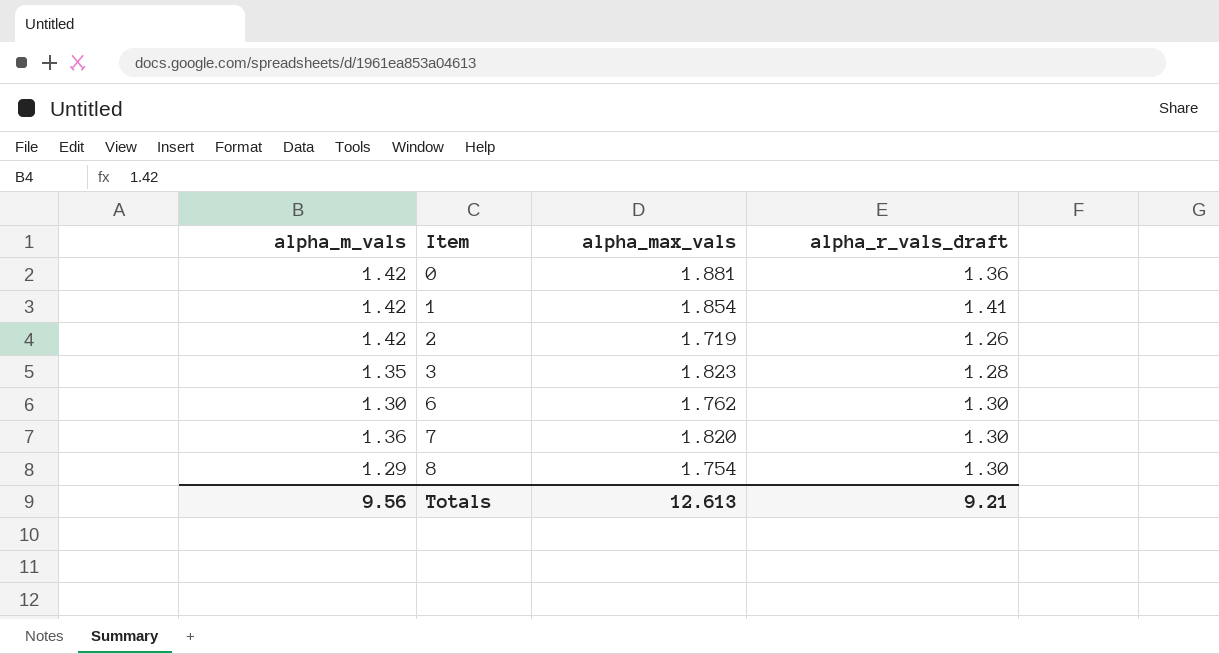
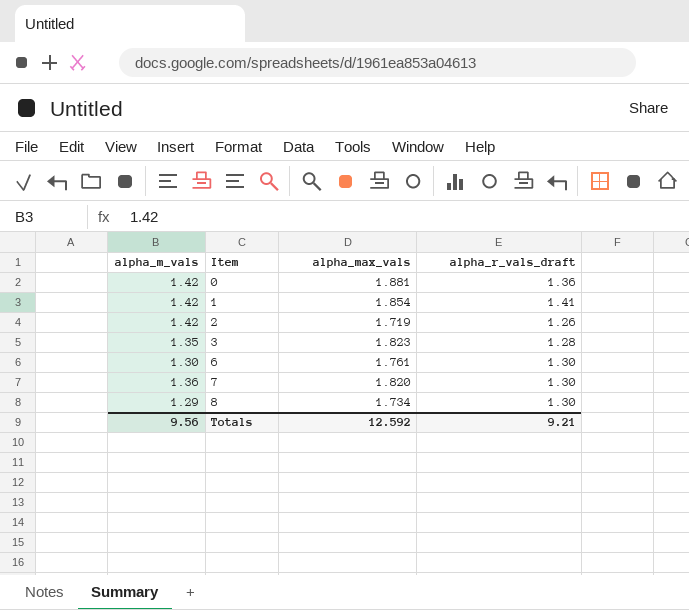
6 | alpha_max_vals: 1.762 -> 1.761
8 | alpha_max_vals: 1.754 -> 1.734
Totals | alpha_max_vals: 12.613 -> 12.592

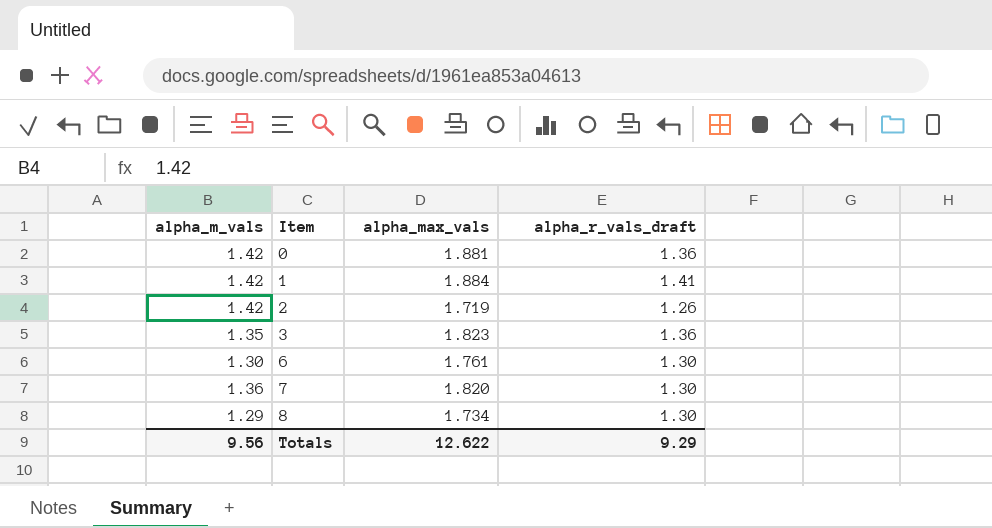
1 | alpha_max_vals: 1.854 -> 1.884
3 | alpha_r_vals_draft: 1.28 -> 1.36
Totals | alpha_max_vals: 12.592 -> 12.622
Totals | alpha_r_vals_draft: 9.21 -> 9.29

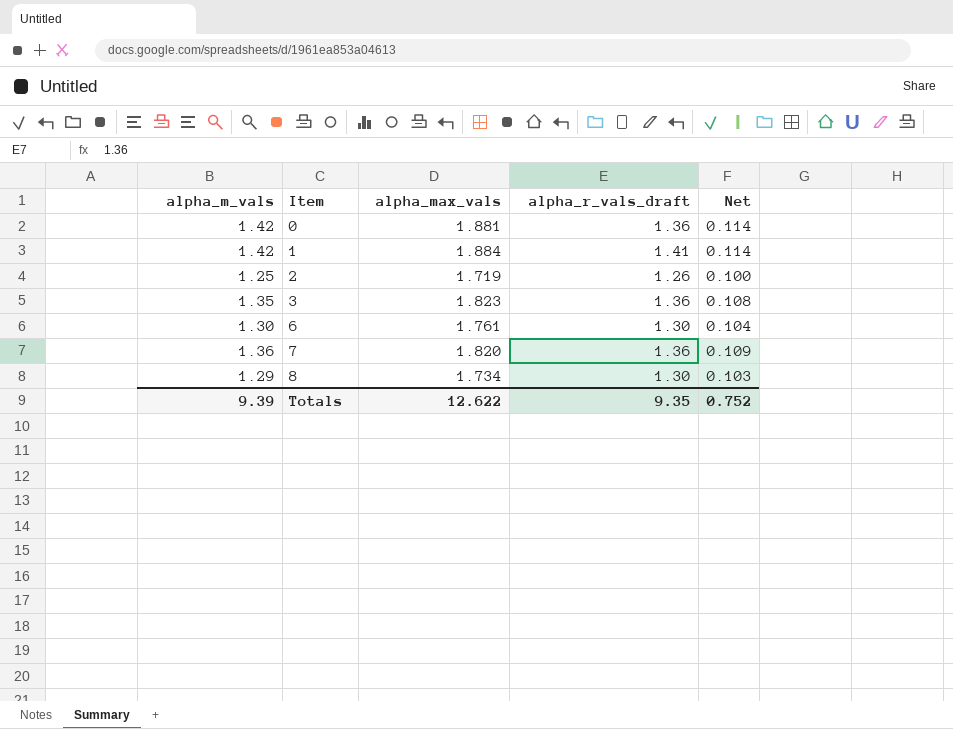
column Net | formula: none -> [alpha_m_vals] * 0.08
2 | alpha_m_vals: 1.42 -> 1.25
7 | alpha_r_vals_draft: 1.30 -> 1.36
Totals | alpha_m_vals: 9.56 -> 9.39
Totals | alpha_r_vals_draft: 9.29 -> 9.35

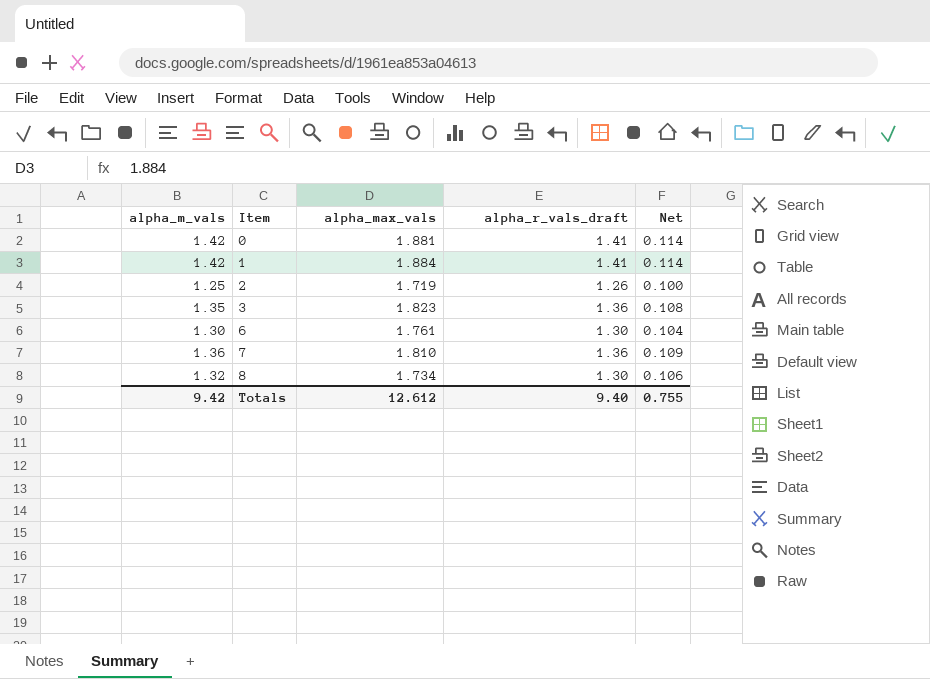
0 | alpha_r_vals_draft: 1.36 -> 1.41
7 | alpha_max_vals: 1.820 -> 1.810
8 | alpha_m_vals: 1.29 -> 1.32
8 | Net: 0.103 -> 0.106
Totals | alpha_m_vals: 9.39 -> 9.42
Totals | alpha_max_vals: 12.622 -> 12.612
Totals | alpha_r_vals_draft: 9.35 -> 9.40
Totals | Net: 0.752 -> 0.755

